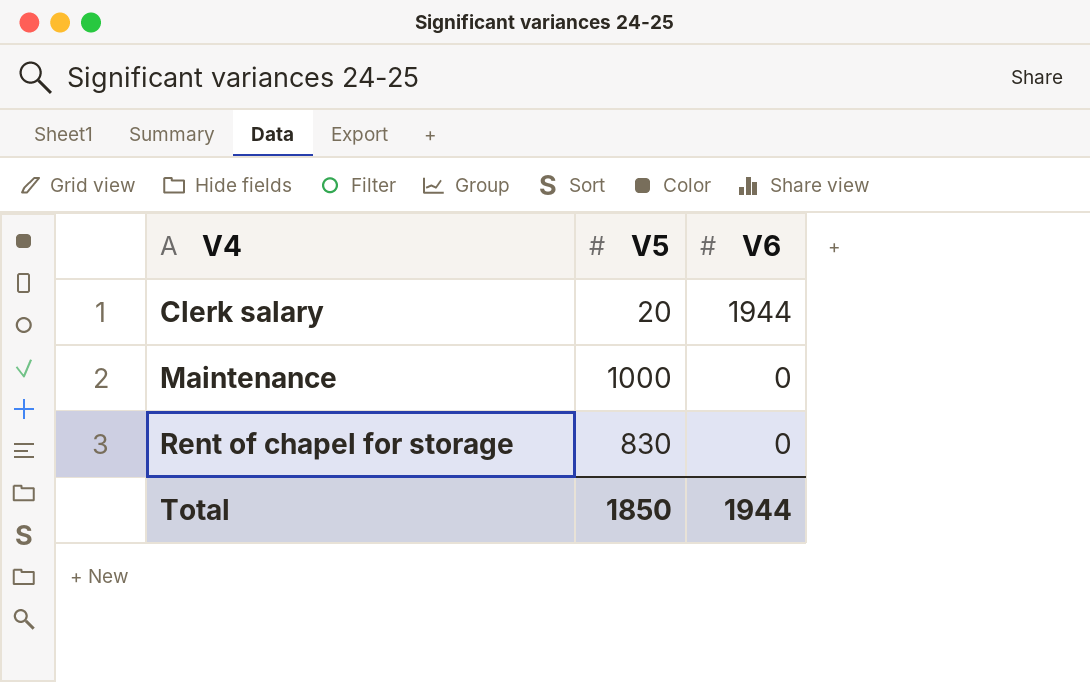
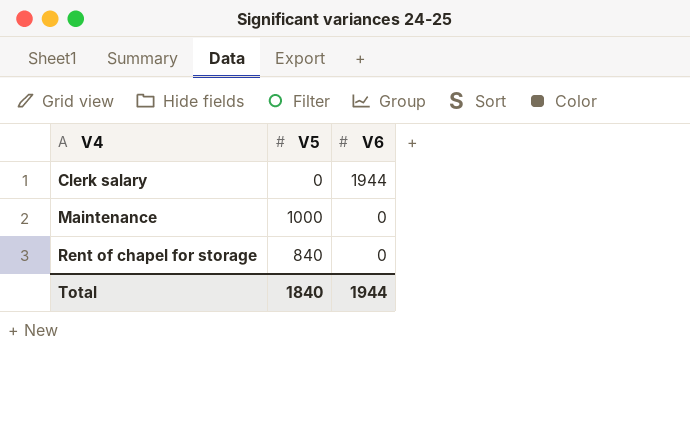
Clerk salary | V5: 20 -> 0
Rent of chapel for storage | V5: 830 -> 840
Total | V5: 1850 -> 1840

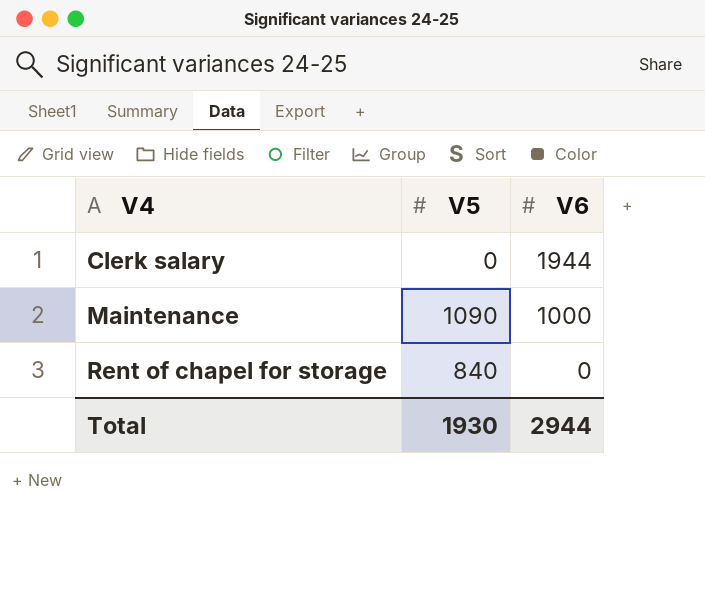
Maintenance | V5: 1000 -> 1090
Maintenance | V6: 0 -> 1000
Total | V5: 1840 -> 1930
Total | V6: 1944 -> 2944

